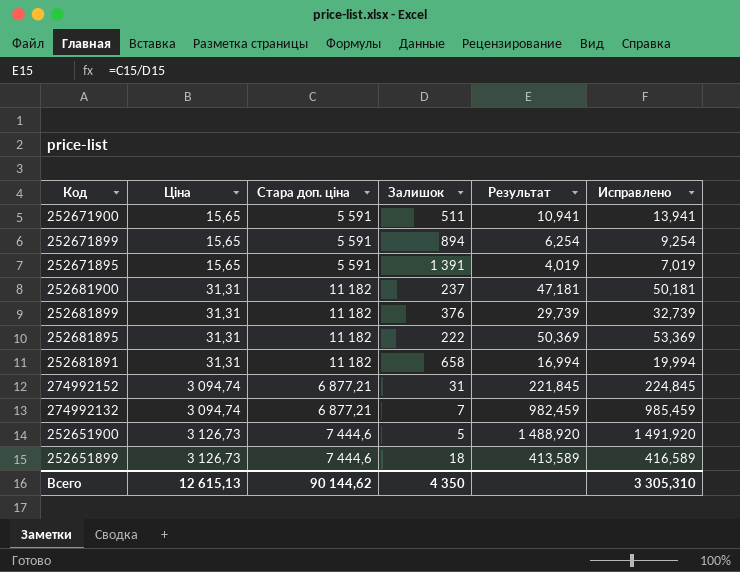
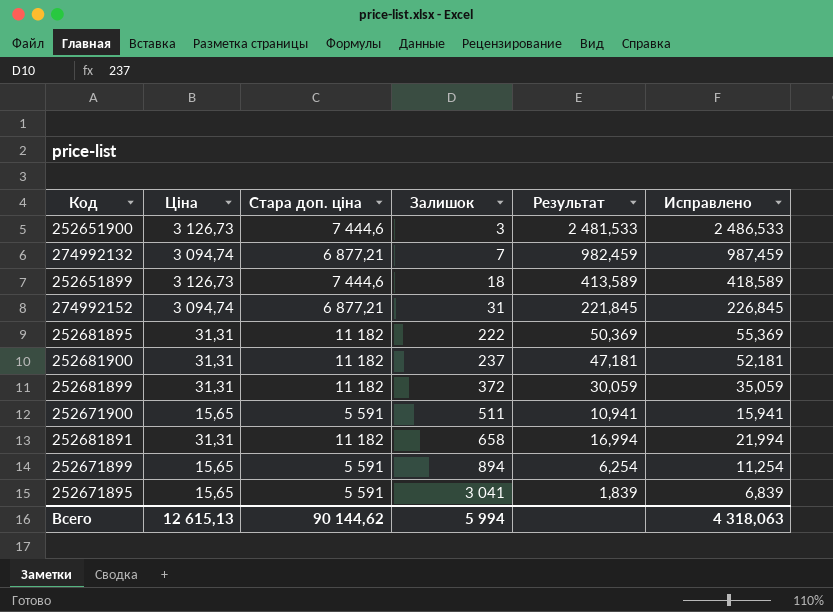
row order: Ціна ascending -> Залишок ascending
column Исправлено | formula: [Результат] + 3 -> [Результат] + 5
252651900 | Залишок: 5 -> 3
252651900 | Результат: 1 488,920 -> 2 481,533
252681899 | Залишок: 376 -> 372
252681899 | Результат: 29,739 -> 30,059
252671895 | Залишок: 1 391 -> 3 041
252671895 | Результат: 4,019 -> 1,839
Всего | Залишок: 4 350 -> 5 994
Всего | Исправлено: 3 305,310 -> 4 318,063

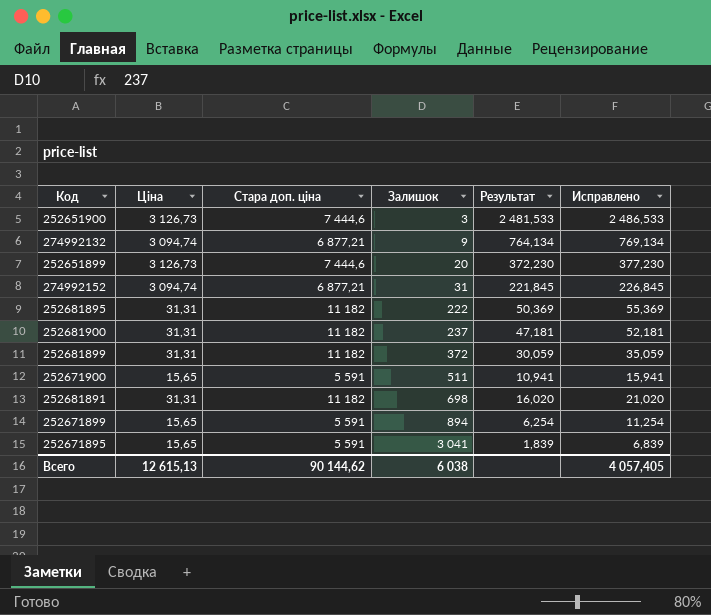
274992132 | Залишок: 7 -> 9
274992132 | Результат: 982,459 -> 764,134
274992132 | Исправлено: 987,459 -> 769,134
252651899 | Залишок: 18 -> 20
252651899 | Результат: 413,589 -> 372,230
252651899 | Исправлено: 418,589 -> 377,230
252681891 | Залишок: 658 -> 698
252681891 | Результат: 16,994 -> 16,020
252681891 | Исправлено: 21,994 -> 21,020
Всего | Залишок: 5 994 -> 6 038
Всего | Исправлено: 4 318,063 -> 4 057,405

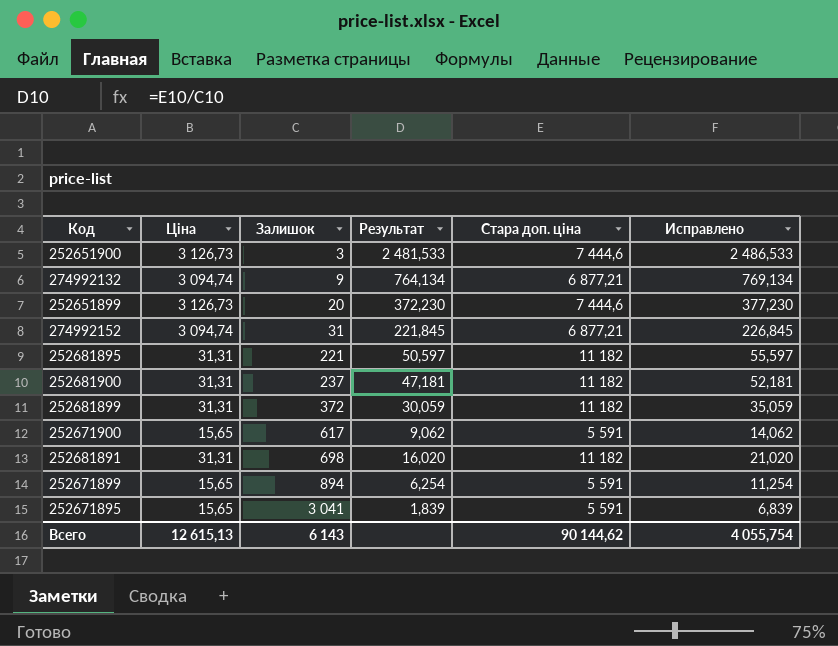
column Стара доп. ціна | position: 3 -> 5
252681895 | Залишок: 222 -> 221
252681895 | Результат: 50,369 -> 50,597
252681895 | Исправлено: 55,369 -> 55,597
252671900 | Залишок: 511 -> 617
252671900 | Результат: 10,941 -> 9,062
252671900 | Исправлено: 15,941 -> 14,062
Всего | Залишок: 6 038 -> 6 143
Всего | Исправлено: 4 057,405 -> 4 055,754

